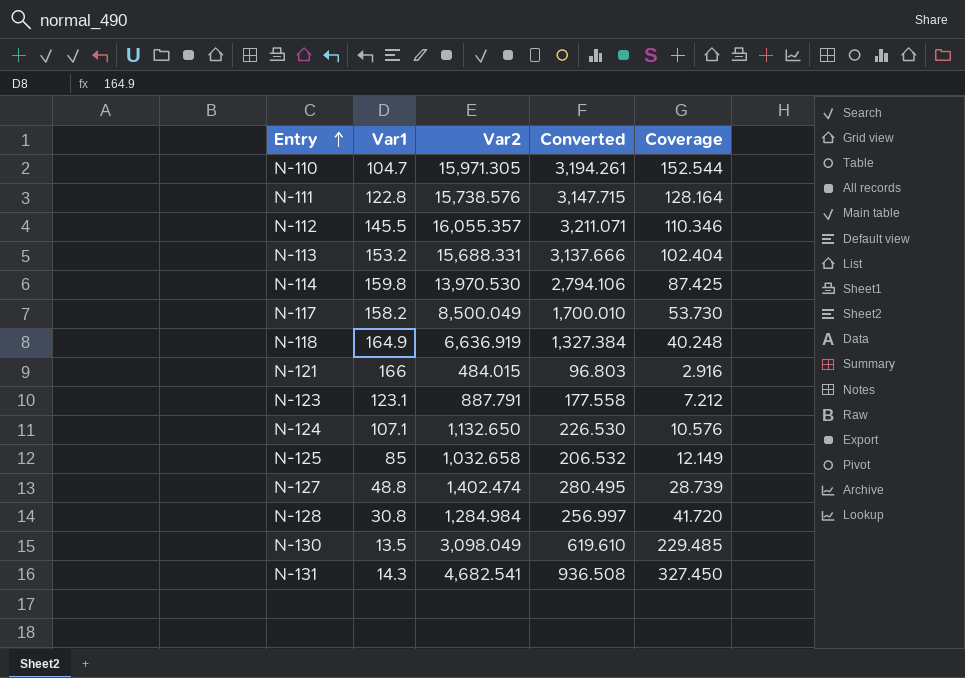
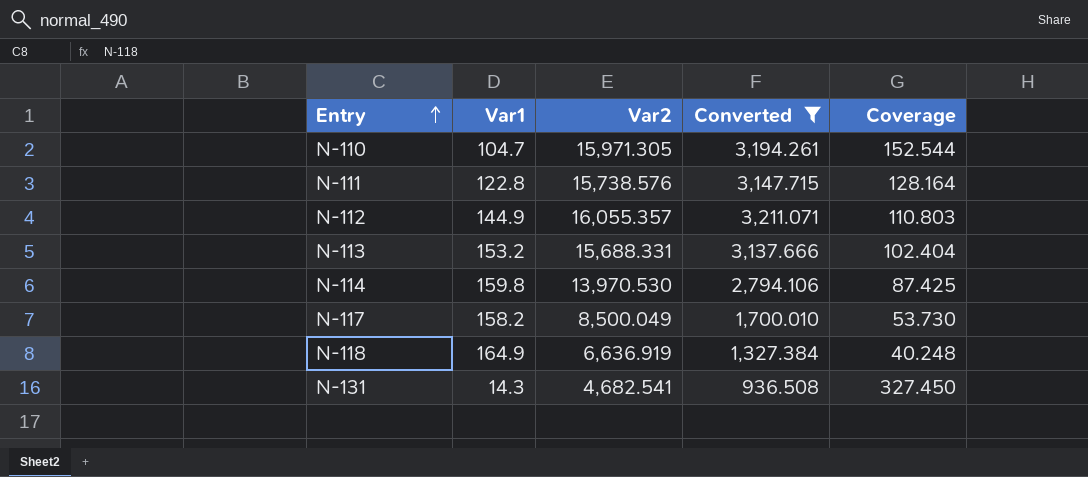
filter: none -> Converted >= 936.508
N-112 | Var1: 145.5 -> 144.9
N-112 | Coverage: 110.346 -> 110.803

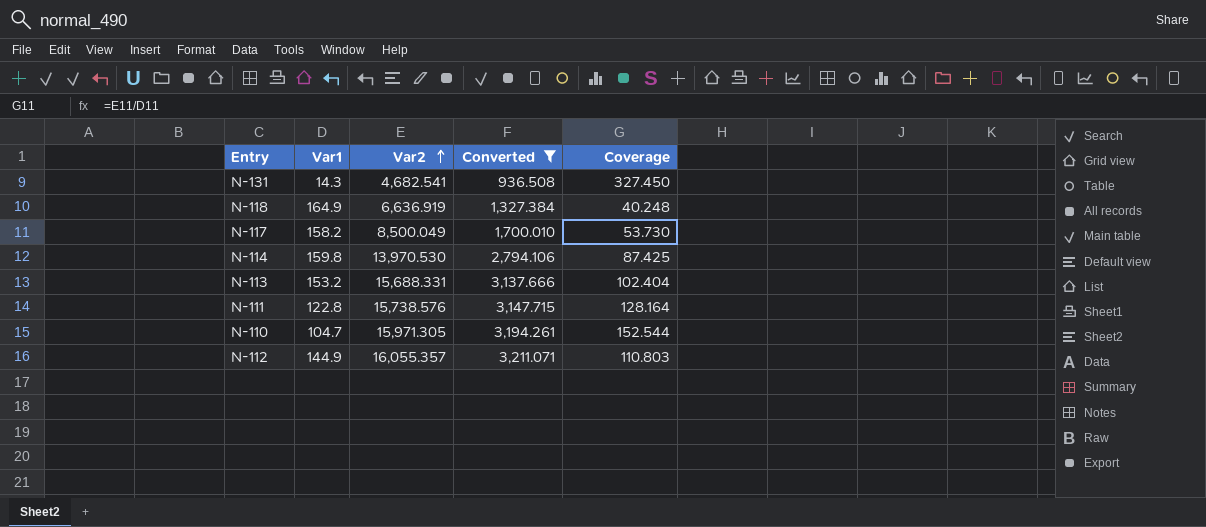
row order: Entry ascending -> Var2 ascending

